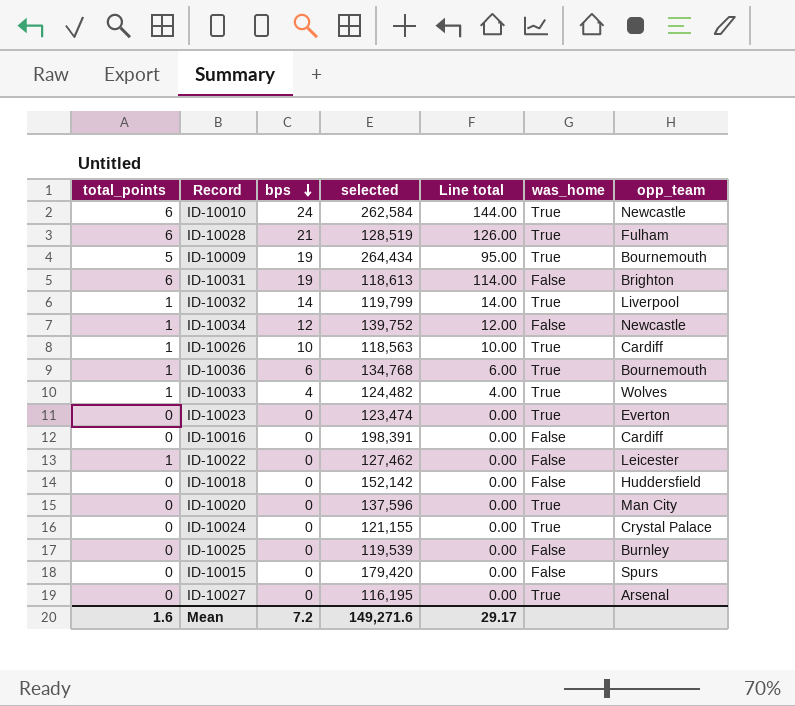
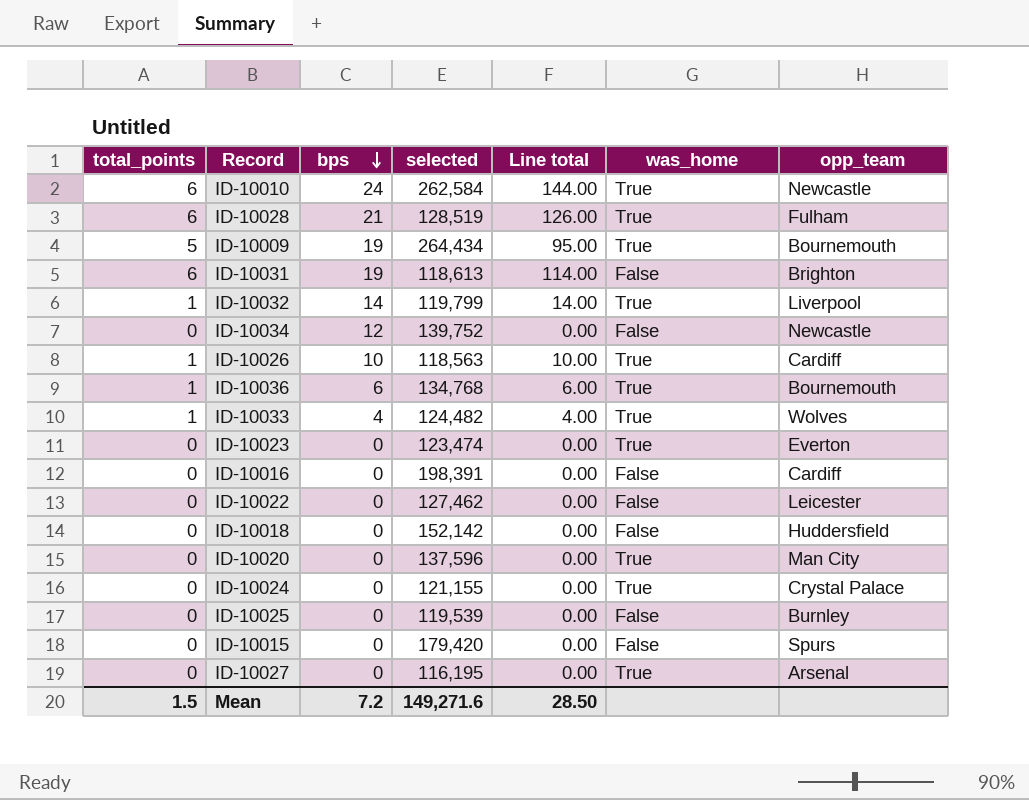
ID-10034 | total_points: 1 -> 0
ID-10034 | Line total: 12.00 -> 0.00
ID-10022 | total_points: 1 -> 0
Mean | total_points: 1.6 -> 1.5
Mean | Line total: 29.17 -> 28.50

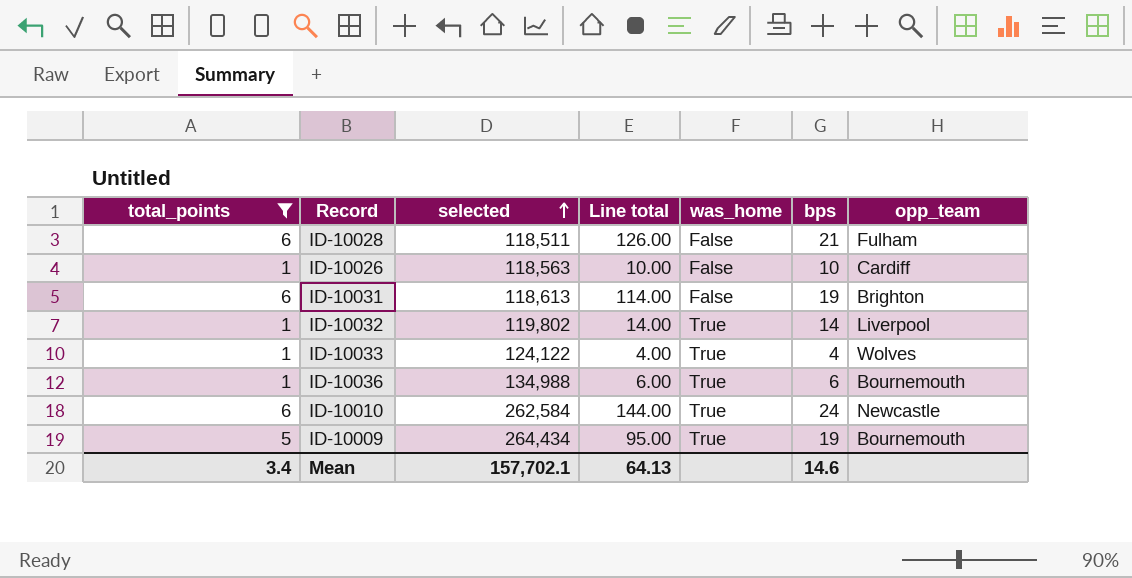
filter: none -> total_points != 0
row order: bps descending -> selected ascending
column bps | position: 3 -> 6
ID-10028 | selected: 128,519 -> 118,511
ID-10028 | was_home: True -> False
ID-10026 | was_home: True -> False
ID-10032 | selected: 119,799 -> 119,802
ID-10033 | selected: 124,482 -> 124,122
ID-10036 | selected: 134,768 -> 134,988
Mean | total_points: 1.5 -> 3.4
Mean | selected: 149,271.6 -> 157,702.1
Mean | Line total: 28.50 -> 64.13
Mean | bps: 7.2 -> 14.6

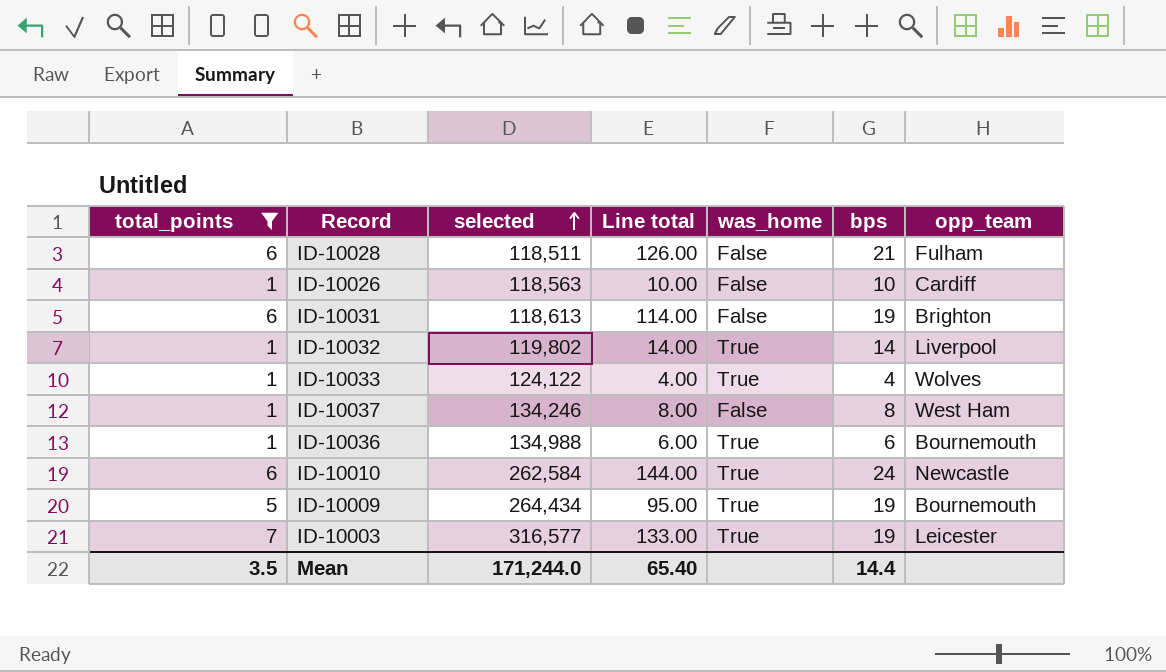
row ID-10037: none -> 1 | 134,246 | 8.00 | False | 8 | West Ham
row ID-10003: none -> 7 | 316,577 | 133.00 | True | 19 | Leicester
Mean | total_points: 3.4 -> 3.5
Mean | selected: 157,702.1 -> 171,244.0
Mean | Line total: 64.13 -> 65.40
Mean | bps: 14.6 -> 14.4

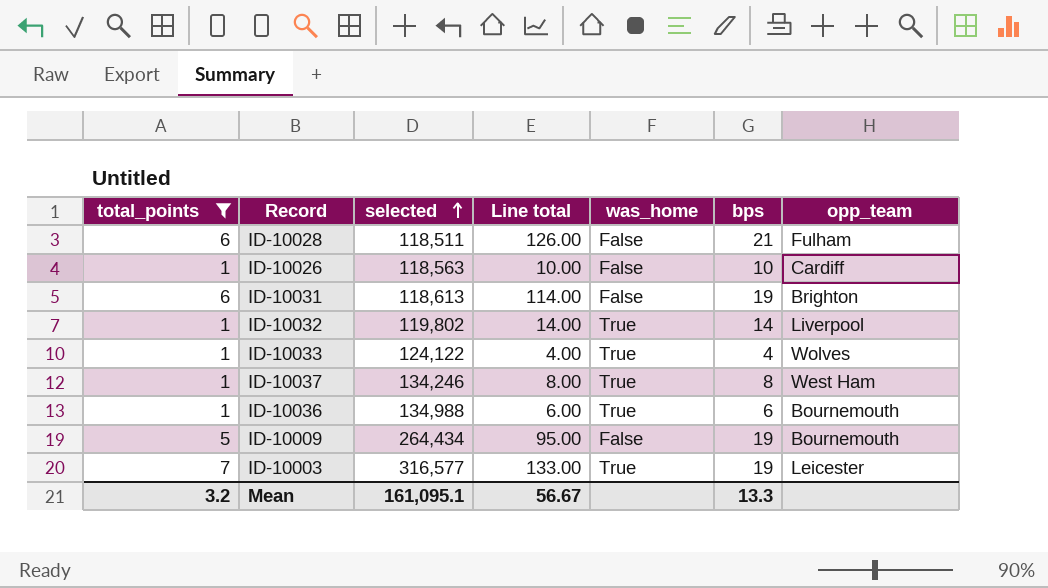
row ID-10010: 6 | 262,584 | 144.00 | True | 24 | Newcastle -> none
ID-10037 | was_home: False -> True
ID-10009 | was_home: True -> False
Mean | total_points: 3.5 -> 3.2
Mean | selected: 171,244.0 -> 161,095.1
Mean | Line total: 65.40 -> 56.67
Mean | bps: 14.4 -> 13.3

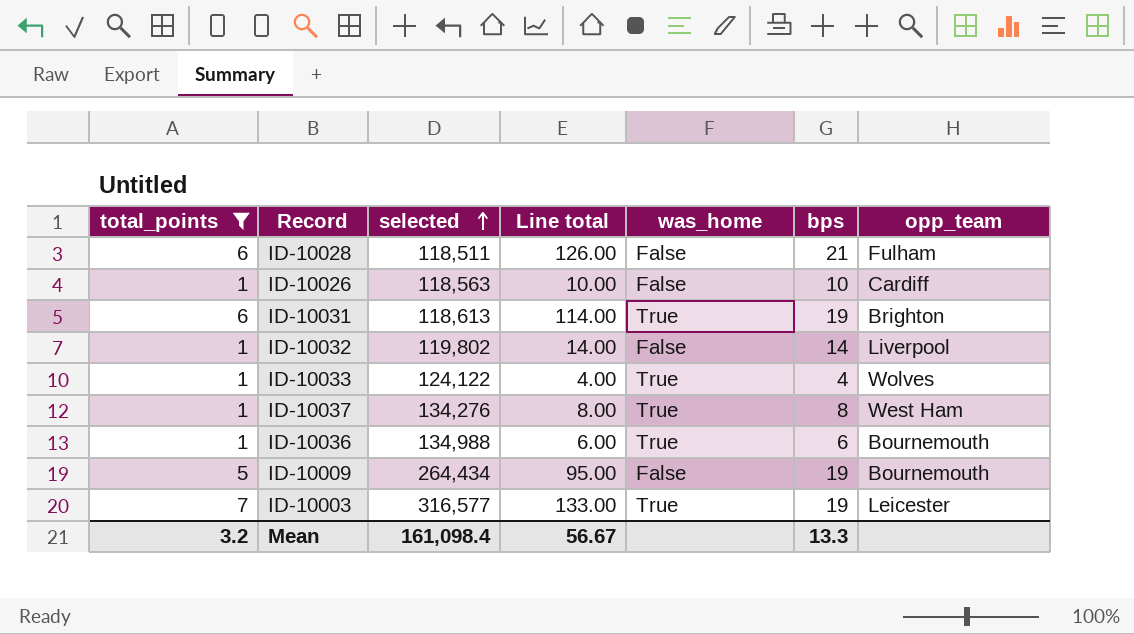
ID-10031 | was_home: False -> True
ID-10032 | was_home: True -> False
ID-10037 | selected: 134,246 -> 134,276
Mean | selected: 161,095.1 -> 161,098.4

